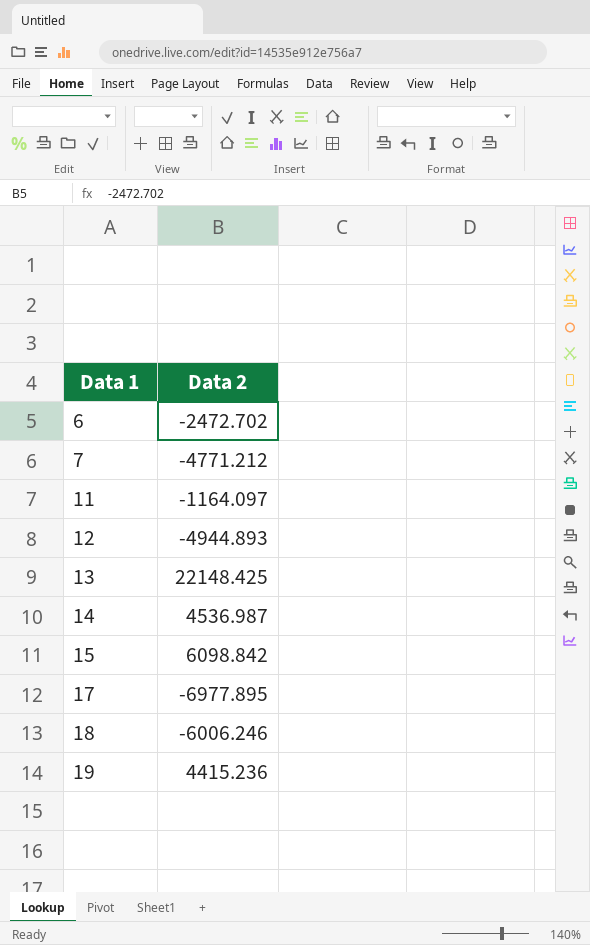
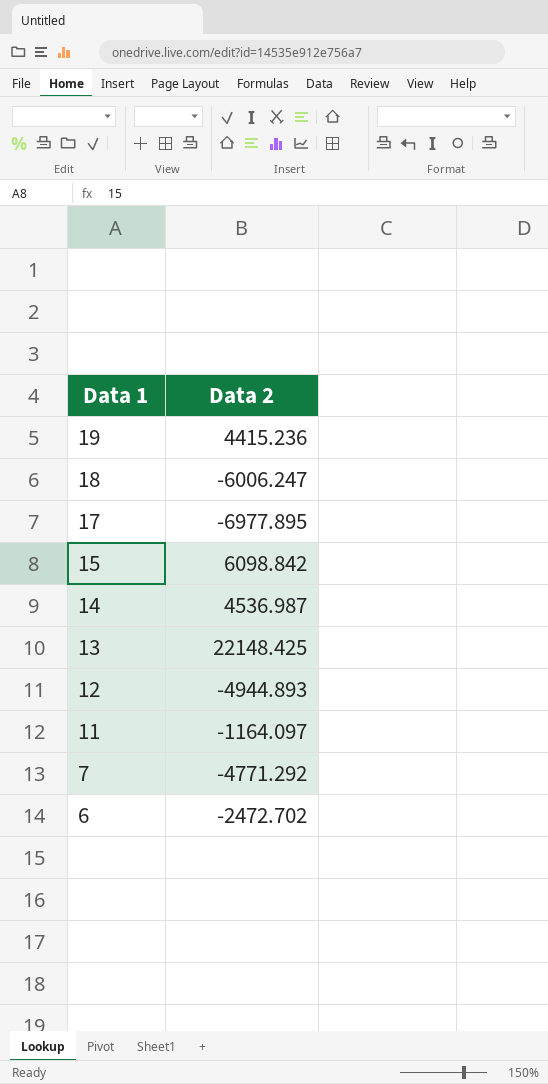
row order: Data 1 ascending -> Data 1 descending
18 | Data 2: -6006.246 -> -6006.247
7 | Data 2: -4771.212 -> -4771.292

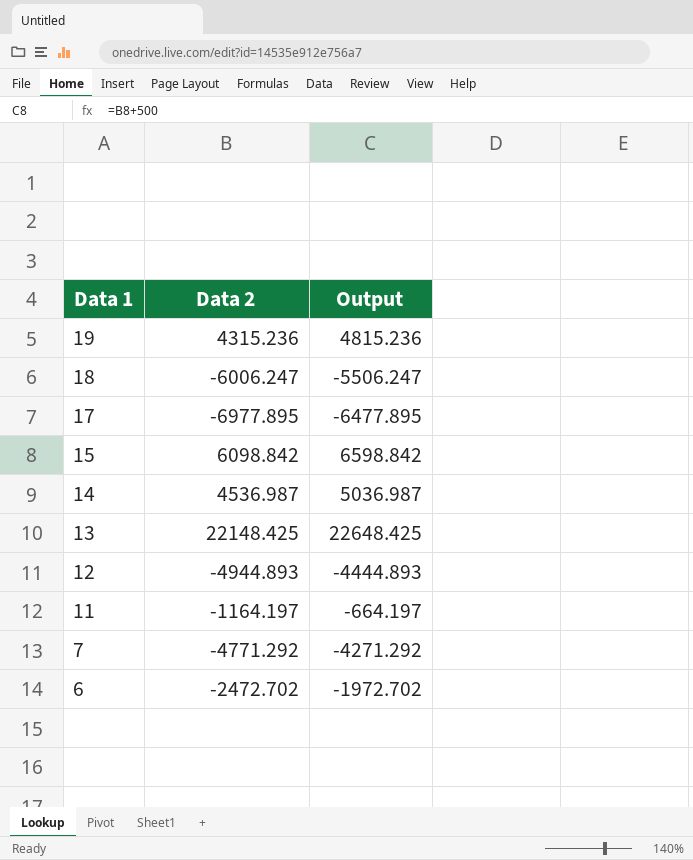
column Output | formula: none -> [Data 2] + 500
19 | Data 2: 4415.236 -> 4315.236
11 | Data 2: -1164.097 -> -1164.197

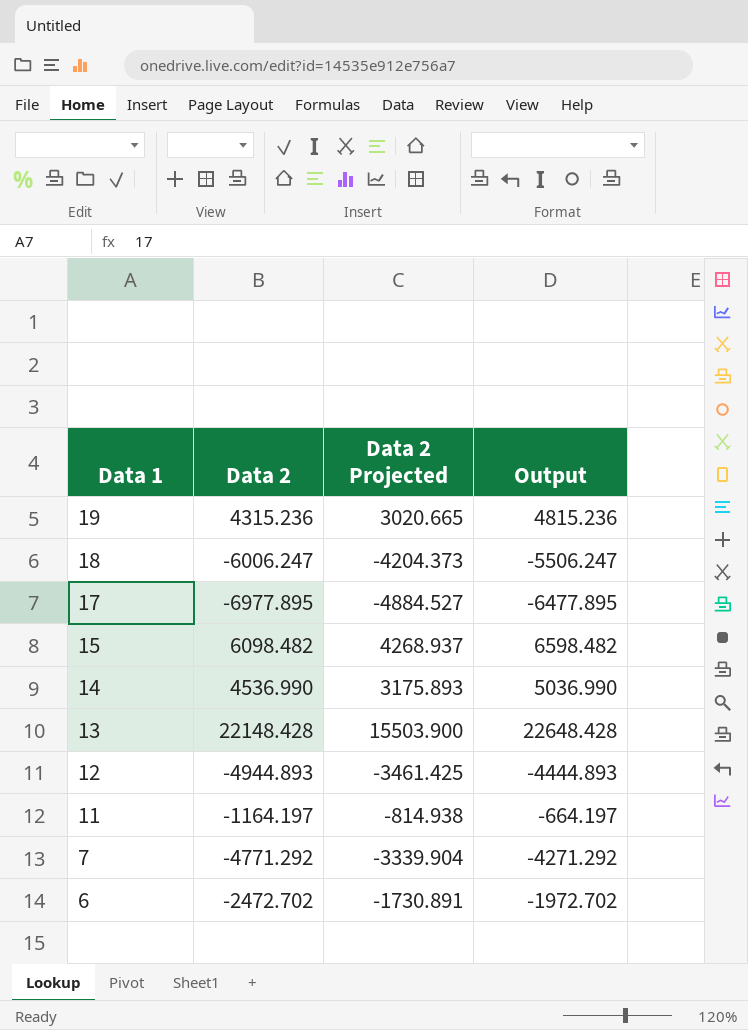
column Data 2 Projected | formula: none -> [Data 2] * 0.7
15 | Data 2: 6098.842 -> 6098.482
15 | Output: 6598.842 -> 6598.482
14 | Data 2: 4536.987 -> 4536.990
14 | Output: 5036.987 -> 5036.990
13 | Data 2: 22148.425 -> 22148.428
13 | Output: 22648.425 -> 22648.428

